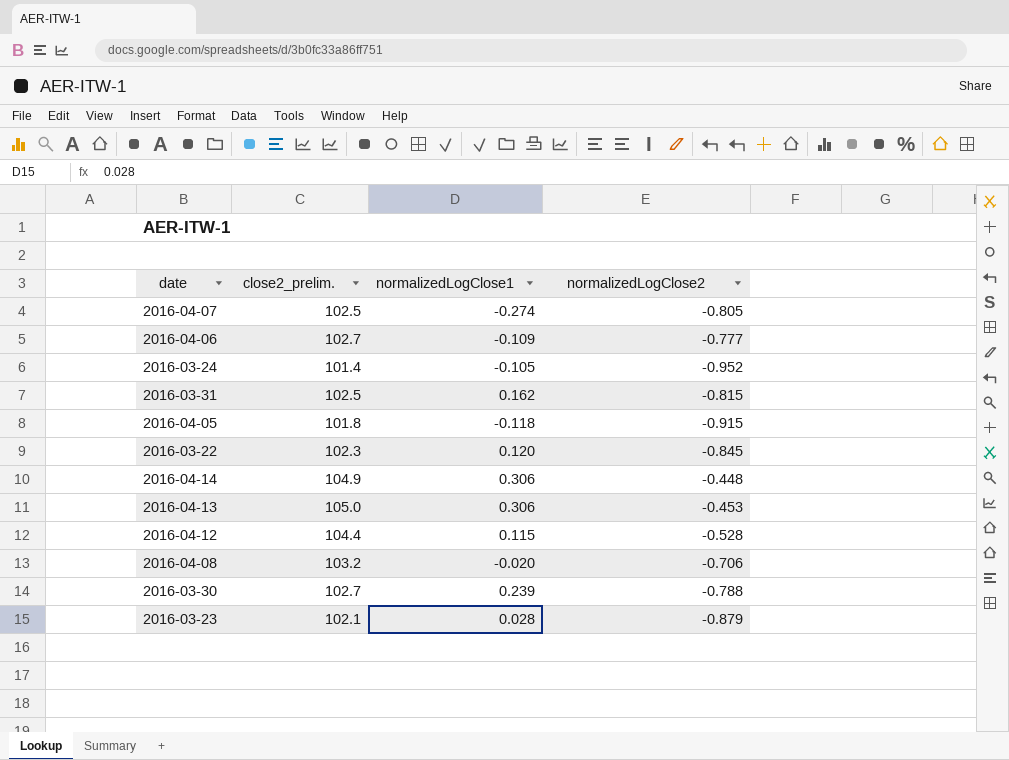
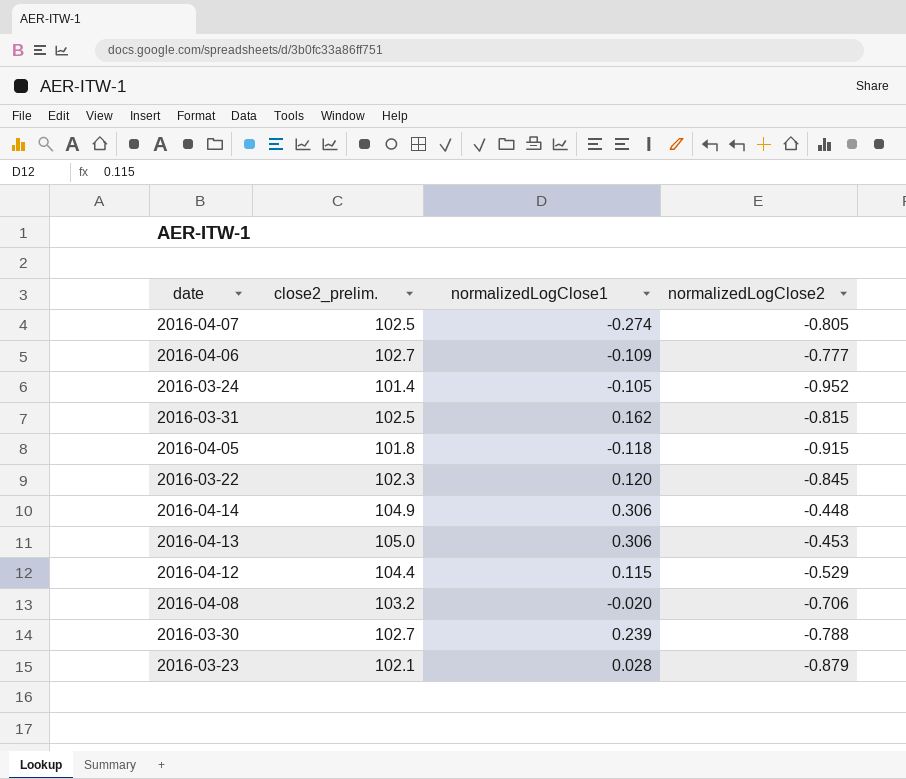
2016-04-12 | normalizedLogClose2: -0.528 -> -0.529

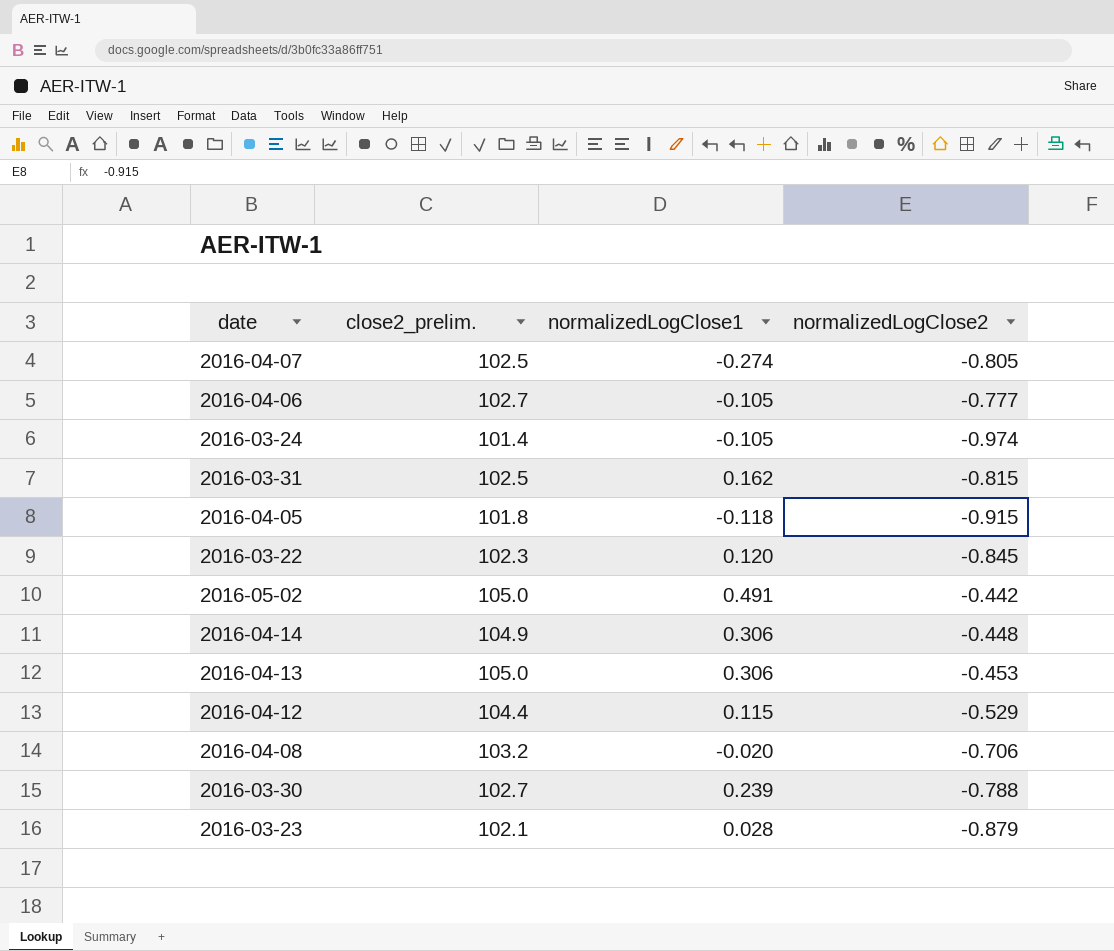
2016-04-06 | normalizedLogClose1: -0.109 -> -0.105
2016-03-24 | normalizedLogClose2: -0.952 -> -0.974
row 2016-05-02: none -> 105.0 | 0.491 | -0.442

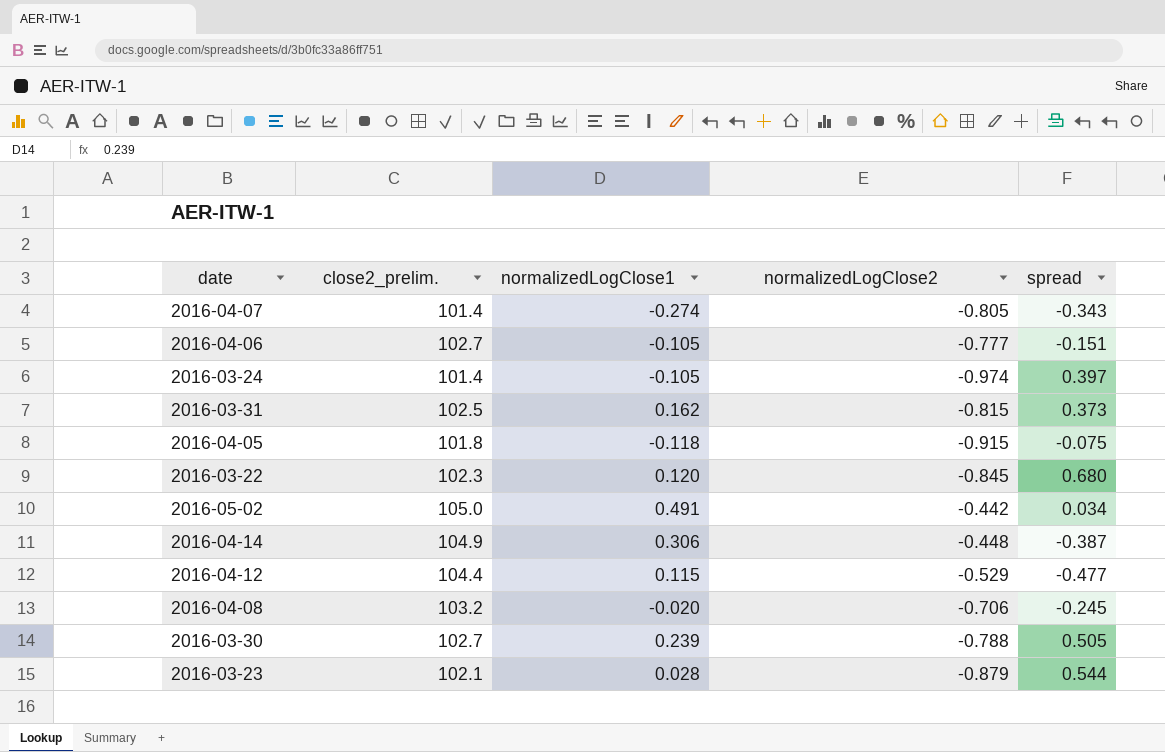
column spread | position: none -> 5
row 2016-04-13: 105.0 | 0.306 | -0.453 -> none
2016-04-07 | close2_prelim.: 102.5 -> 101.4

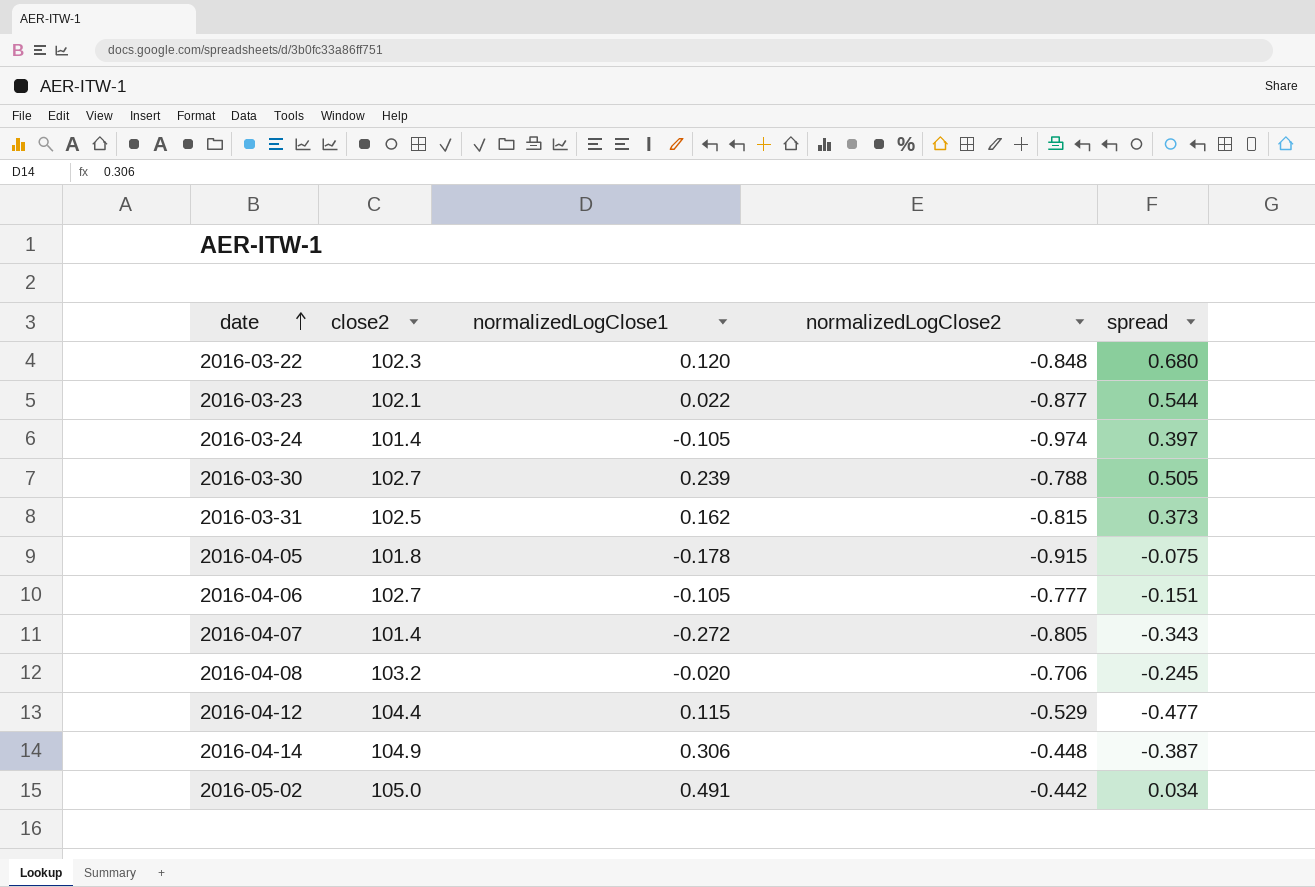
row order: none -> date ascending
column name: close2_prelim. -> close2
2016-03-22 | normalizedLogClose2: -0.845 -> -0.848
2016-03-23 | normalizedLogClose1: 0.028 -> 0.022
2016-03-23 | normalizedLogClose2: -0.879 -> -0.877
2016-04-05 | normalizedLogClose1: -0.118 -> -0.178
2016-04-07 | normalizedLogClose1: -0.274 -> -0.272

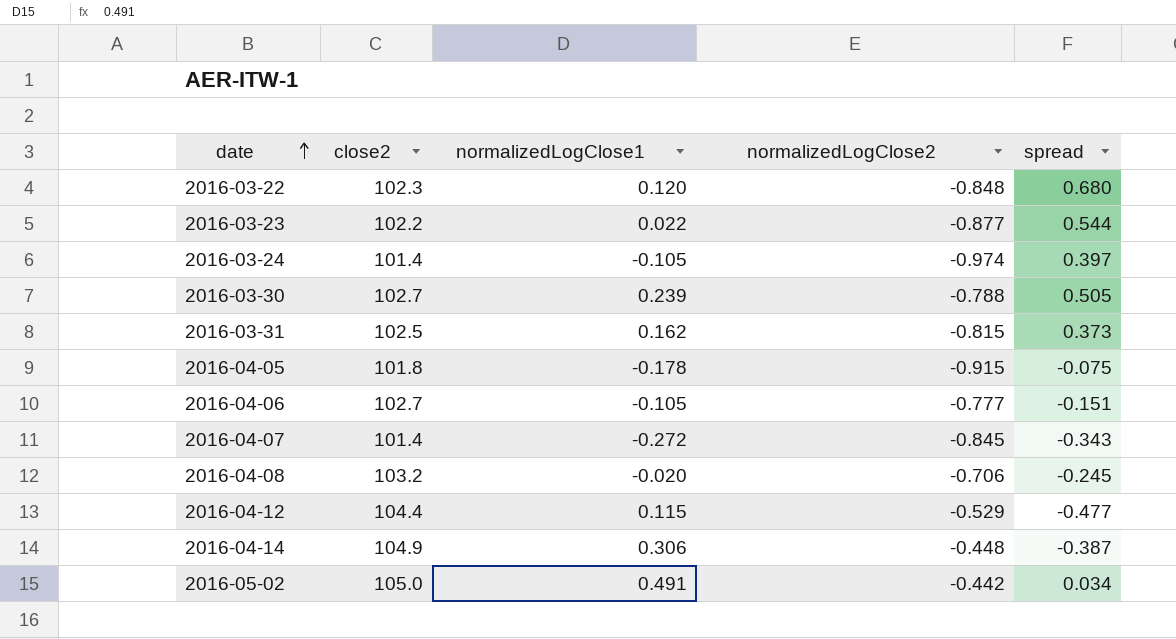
2016-03-23 | close2: 102.1 -> 102.2
2016-04-07 | normalizedLogClose2: -0.805 -> -0.845

